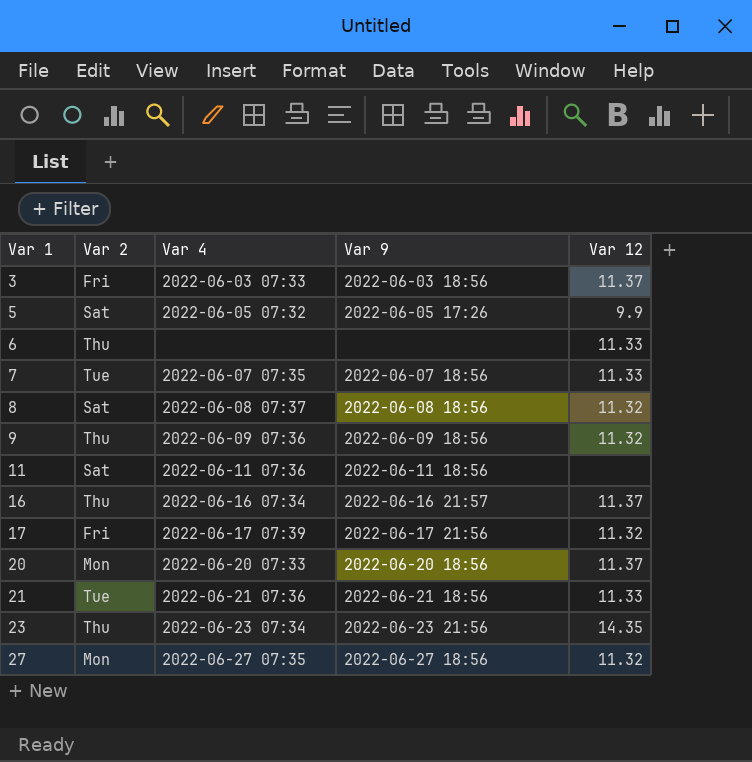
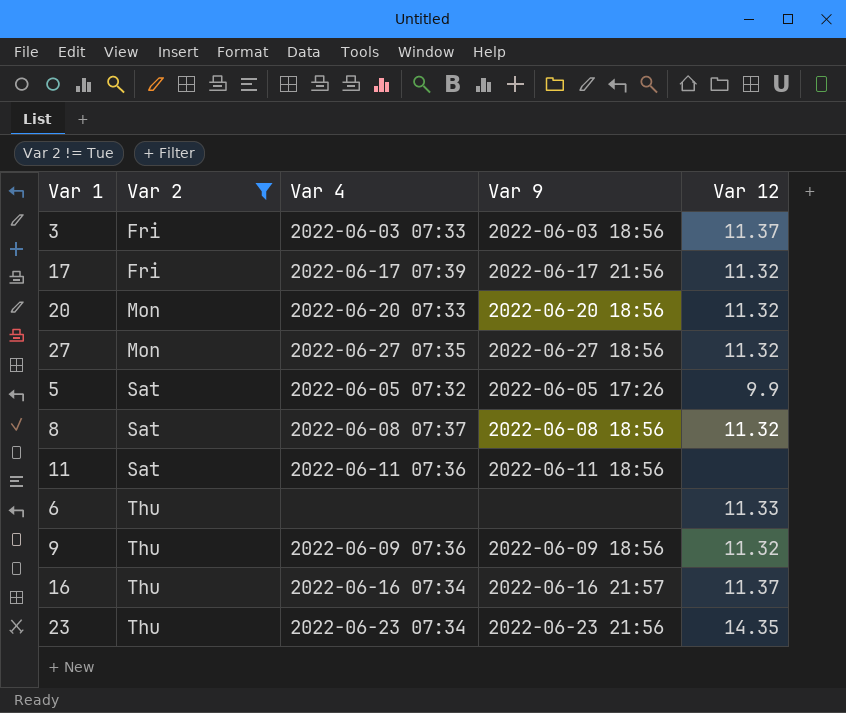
filter: none -> Var 2 != Tue
row order: Var 1 ascending -> Var 2 ascending
20 | Var 12: 11.37 -> 11.32

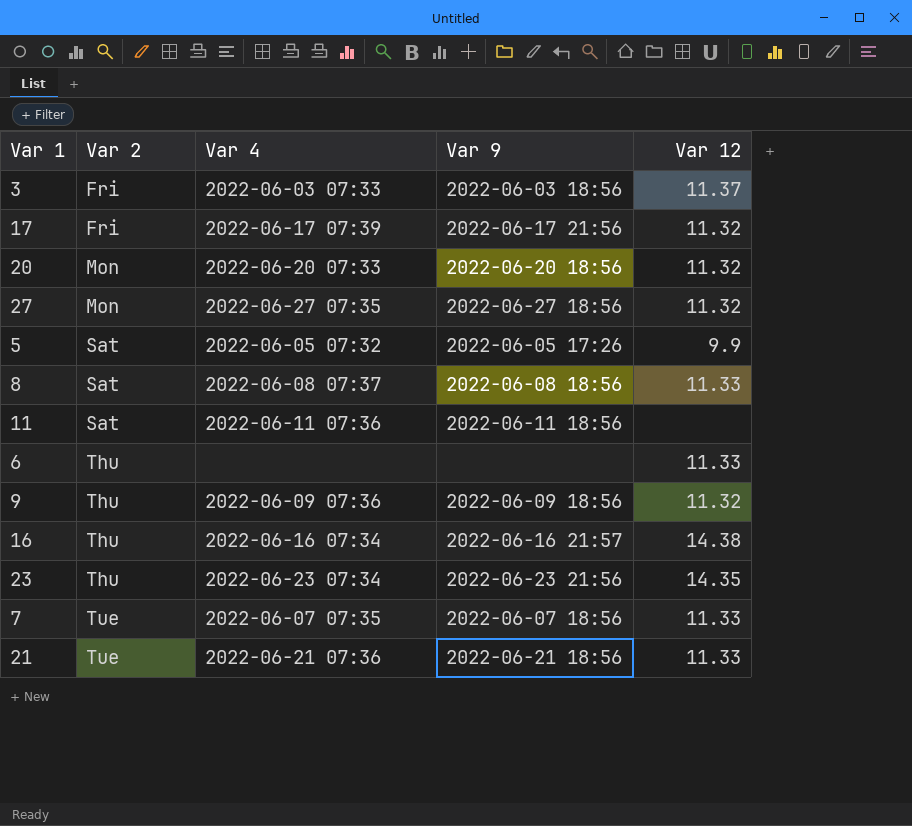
filter: Var 2 != Tue -> none
8 | Var 12: 11.32 -> 11.33
16 | Var 12: 11.37 -> 14.38

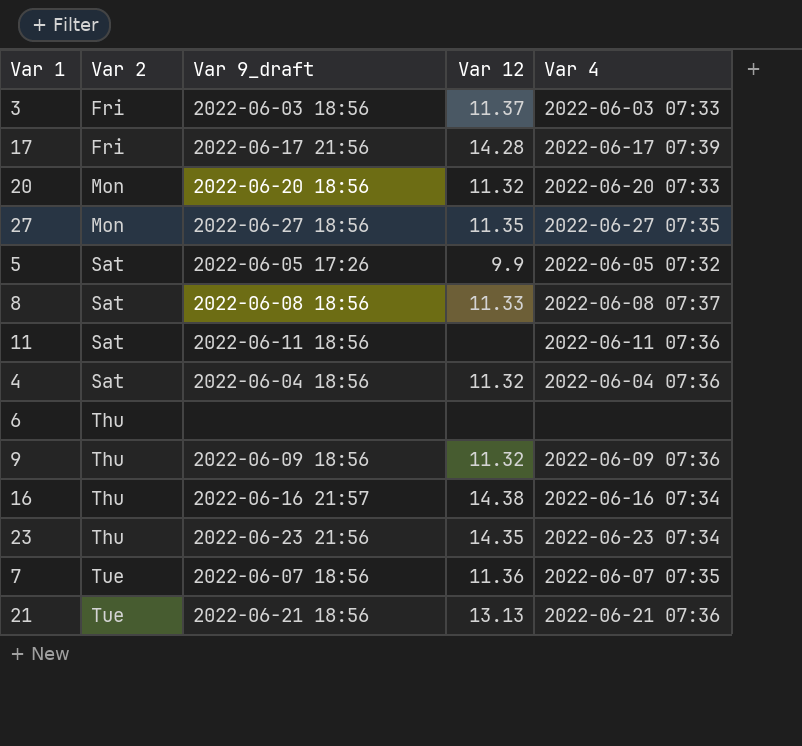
column name: Var 9 -> Var 9_draft
column Var 4 | position: 3 -> 5
17 | Var 12: 11.32 -> 14.28
27 | Var 12: 11.32 -> 11.35
row 4: none -> Sat | 2022-06-04 18:56 | 11.32 | 2022-06-04 07:36
6 | Var 12: 11.33 -> none
7 | Var 12: 11.33 -> 11.36
21 | Var 12: 11.33 -> 13.13

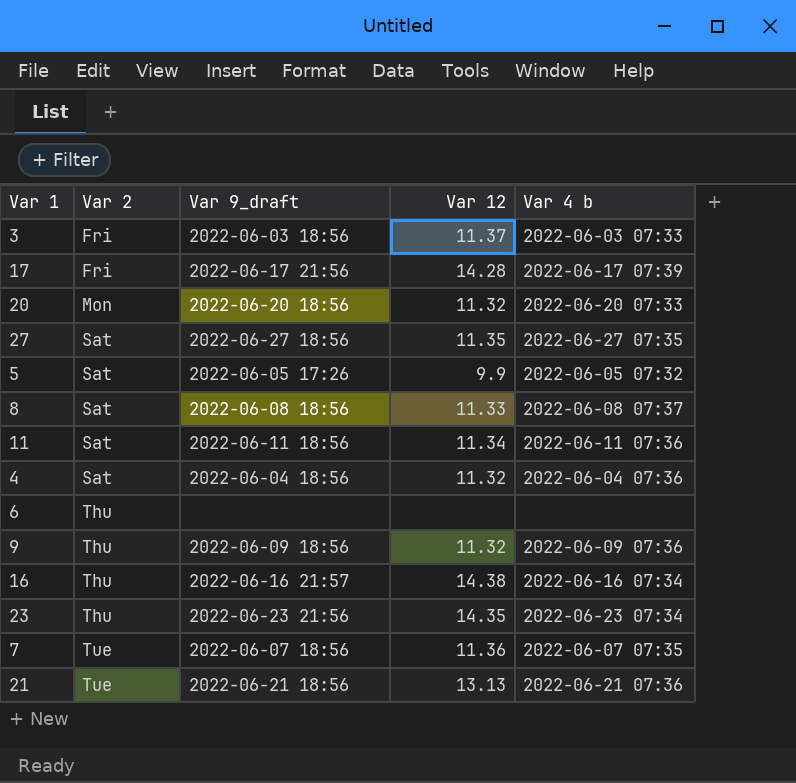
column name: Var 4 -> Var 4 b
27 | Var 2: Mon -> Sat
11 | Var 12: none -> 11.34

